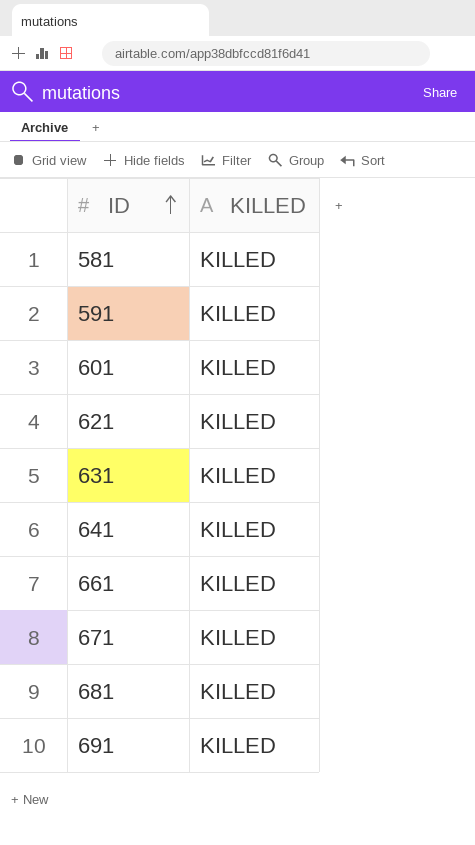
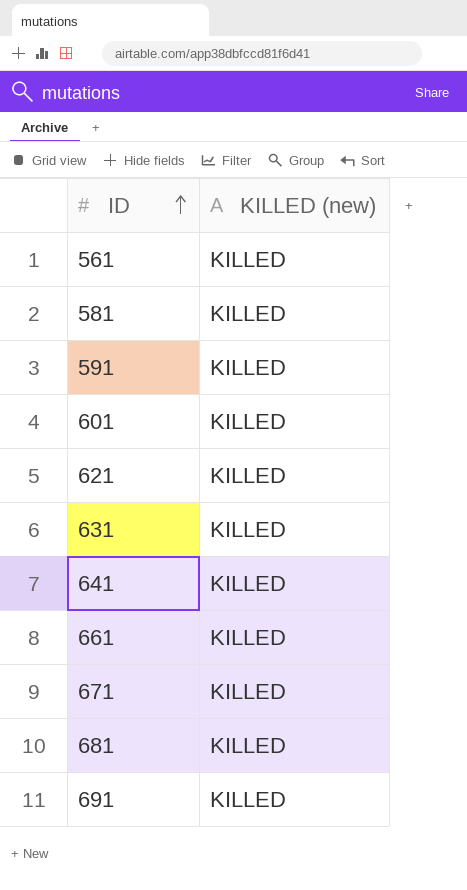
column name: KILLED -> KILLED (new)
row 561: none -> KILLED

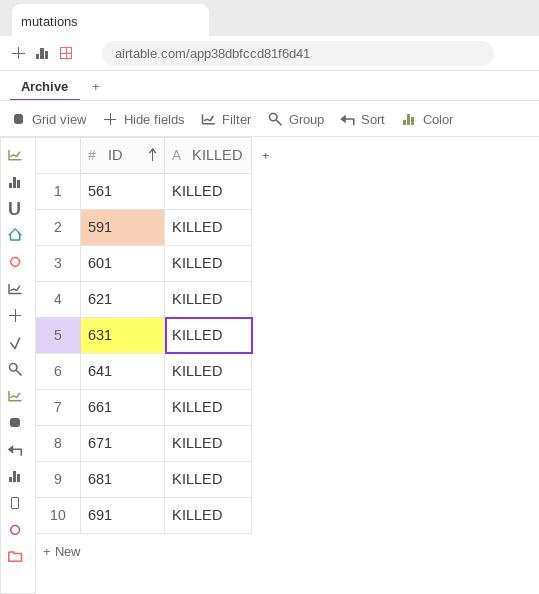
column name: KILLED (new) -> KILLED
row 581: KILLED -> none

